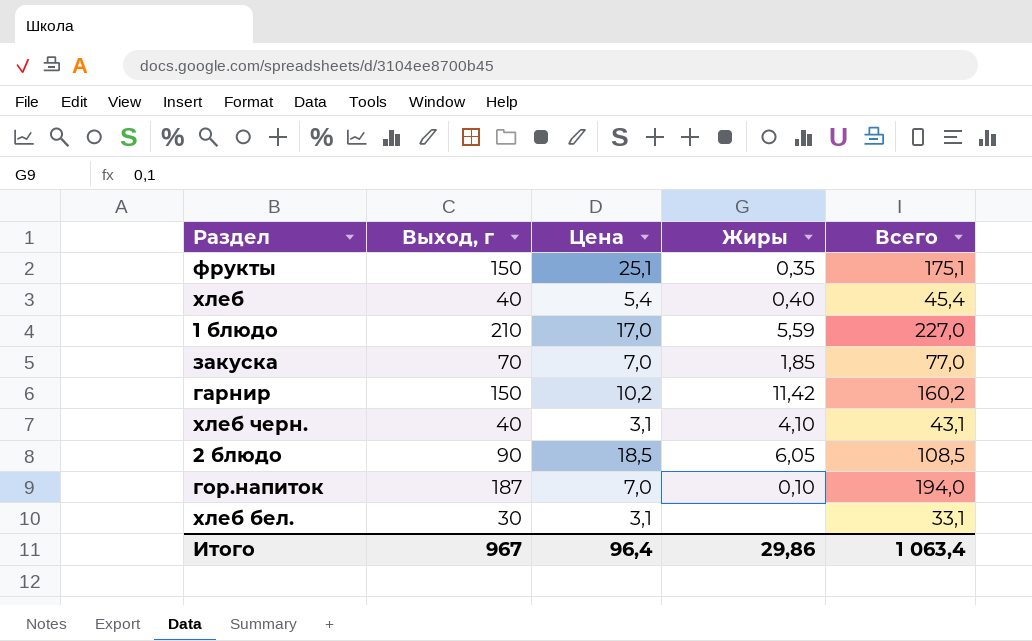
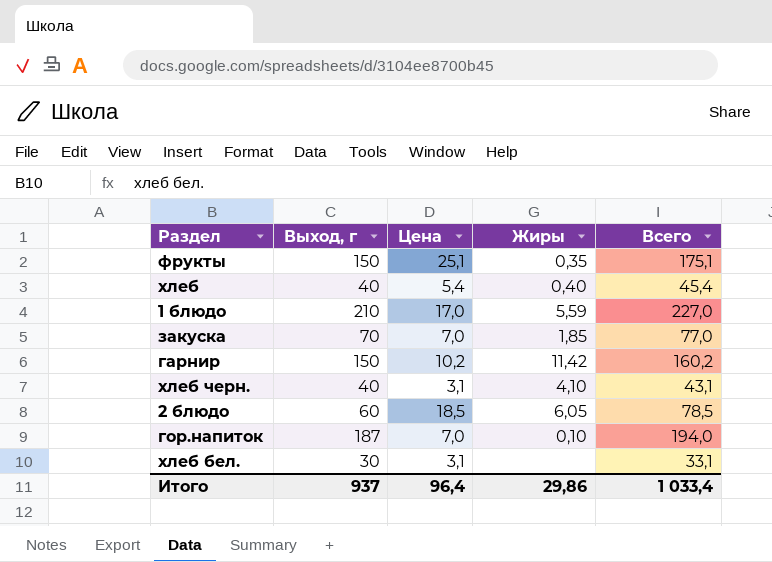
2 блюдо | Выход, г: 90 -> 60
2 блюдо | Всего: 108,5 -> 78,5
Итого | Выход, г: 967 -> 937
Итого | Всего: 1 063,4 -> 1 033,4

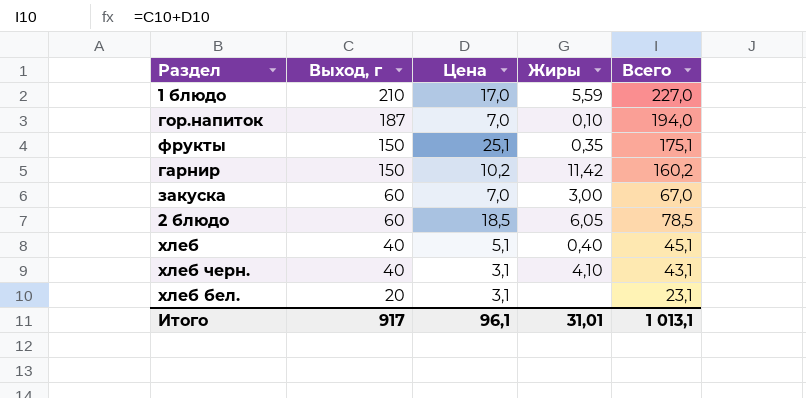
row order: none -> Выход, г descending
закуска | Выход, г: 70 -> 60
закуска | Жиры: 1,85 -> 3,00
закуска | Всего: 77,0 -> 67,0
хлеб | Цена: 5,4 -> 5,1
хлеб | Всего: 45,4 -> 45,1
хлеб бел. | Выход, г: 30 -> 20
хлеб бел. | Всего: 33,1 -> 23,1
Итого | Выход, г: 937 -> 917
Итого | Цена: 96,4 -> 96,1
Итого | Жиры: 29,86 -> 31,01
Итого | Всего: 1 033,4 -> 1 013,1

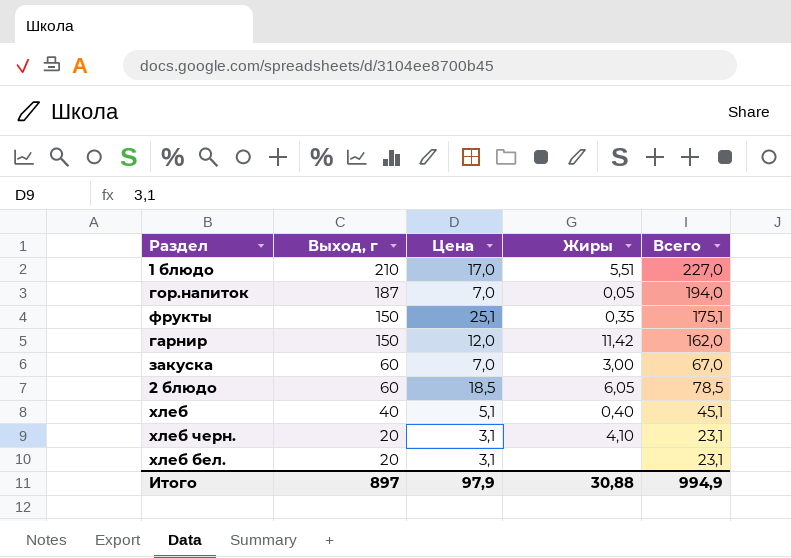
1 блюдо | Жиры: 5,59 -> 5,51
гор.напиток | Жиры: 0,10 -> 0,05
гарнир | Цена: 10,2 -> 12,0
гарнир | Всего: 160,2 -> 162,0
хлеб черн. | Выход, г: 40 -> 20
хлеб черн. | Всего: 43,1 -> 23,1
Итого | Выход, г: 917 -> 897
Итого | Цена: 96,1 -> 97,9
Итого | Жиры: 31,01 -> 30,88
Итого | Всего: 1 013,1 -> 994,9

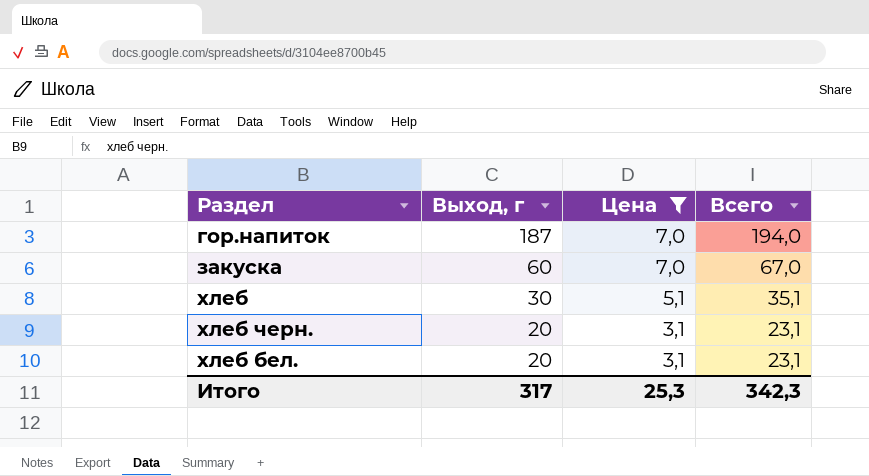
filter: none -> Цена <= 7,0
column Жиры | position: 4 -> none
хлеб | Выход, г: 40 -> 30
хлеб | Всего: 45,1 -> 35,1
Итого | Выход, г: 897 -> 317
Итого | Цена: 97,9 -> 25,3
Итого | Всего: 994,9 -> 342,3

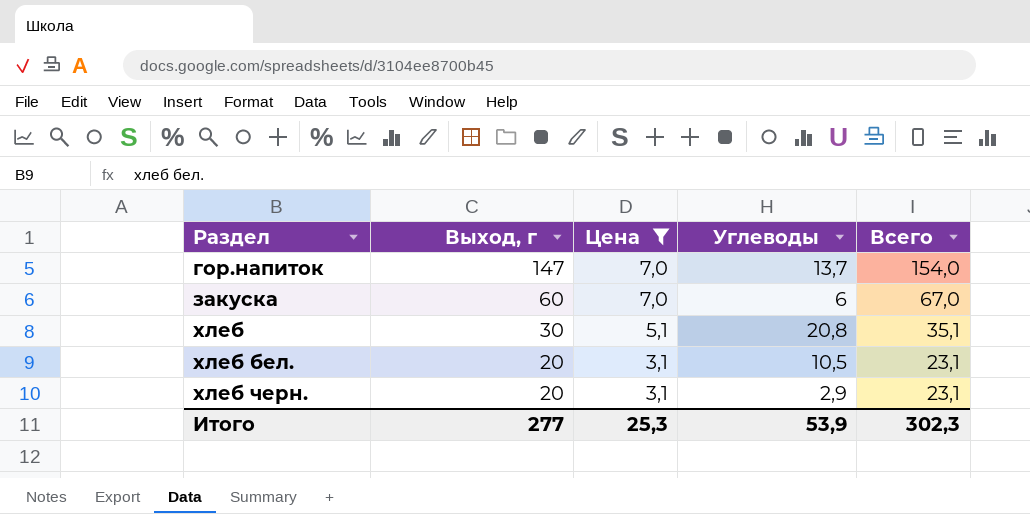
row order: Выход, г descending -> Раздел ascending
column Углеводы | position: none -> 4
гор.напиток | Выход, г: 187 -> 147
гор.напиток | Всего: 194,0 -> 154,0
Итого | Выход, г: 317 -> 277
Итого | Всего: 342,3 -> 302,3

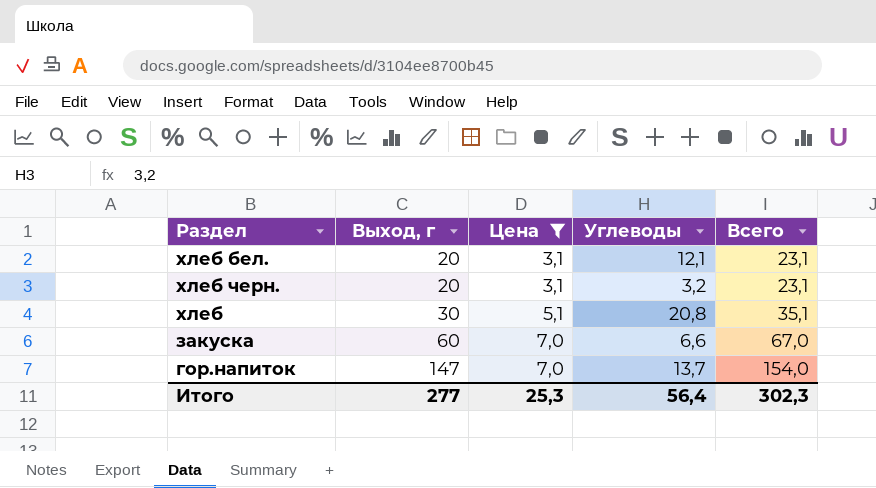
row order: Раздел ascending -> Выход, г ascending
хлеб бел. | Углеводы: 10,5 -> 12,1
хлеб черн. | Углеводы: 2,9 -> 3,2
закуска | Углеводы: 6 -> 6,6
Итого | Углеводы: 53,9 -> 56,4

